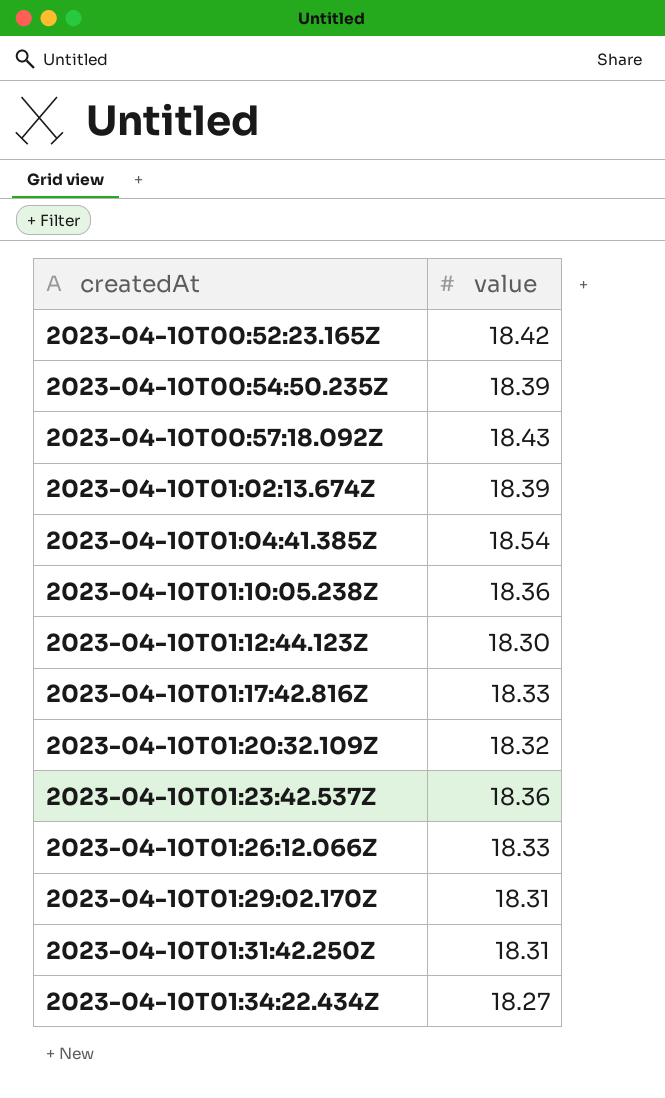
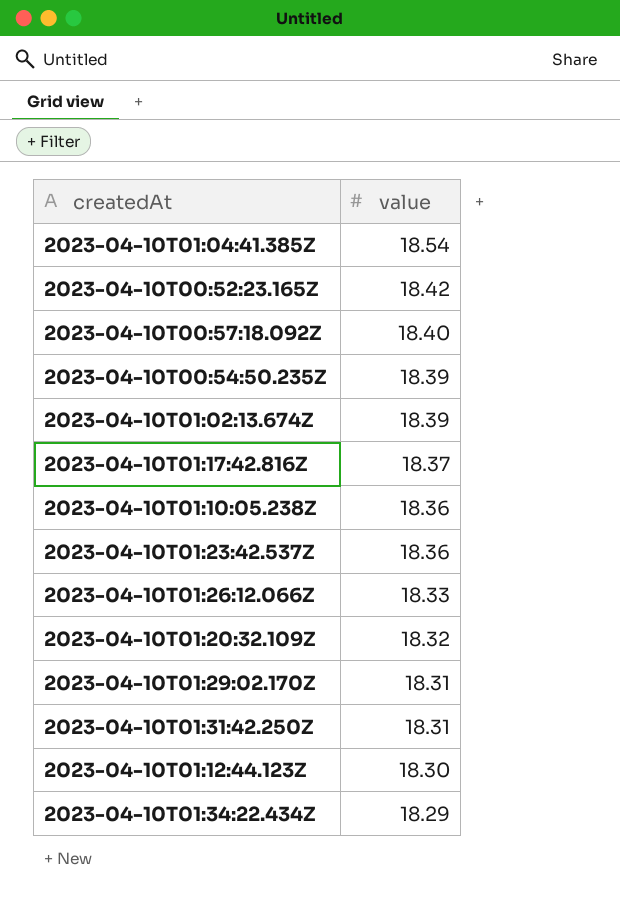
row order: createdAt ascending -> value descending
2023-04-10T00:57:18.092Z | value: 18.43 -> 18.40
2023-04-10T01:17:42.816Z | value: 18.33 -> 18.37
2023-04-10T01:34:22.434Z | value: 18.27 -> 18.29

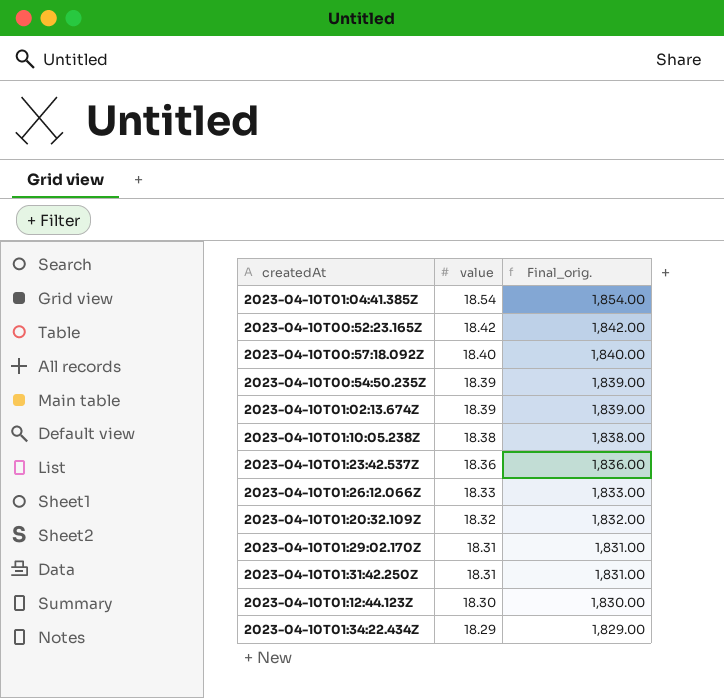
column Final_orig. | formula: none -> [value] * 100
row 2023-04-10T01:17:42.816Z: 18.37 -> none
2023-04-10T01:10:05.238Z | value: 18.36 -> 18.38

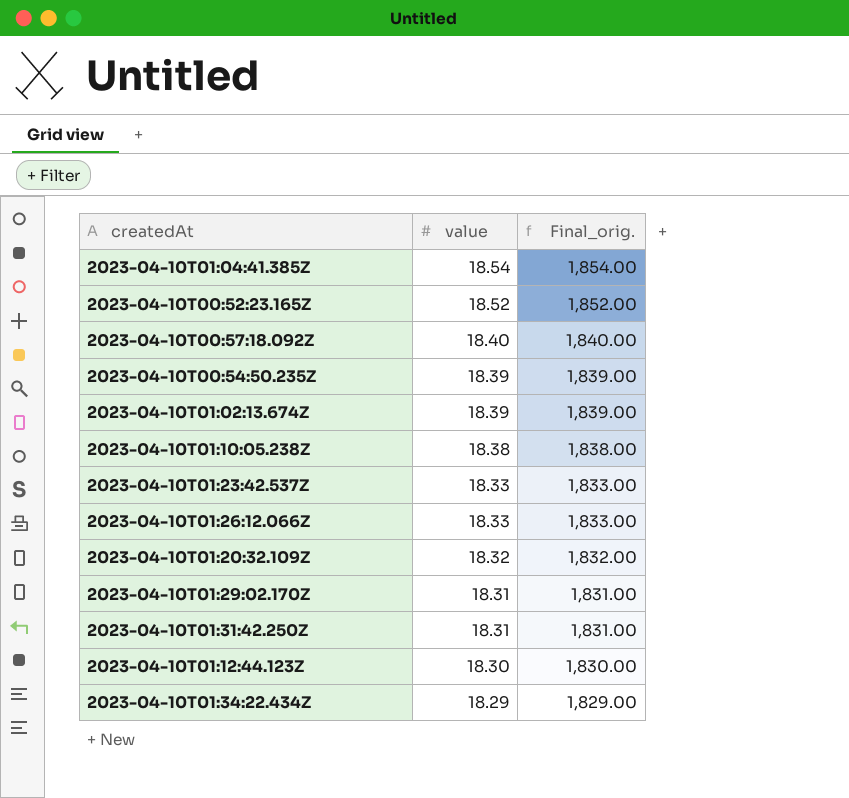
2023-04-10T00:52:23.165Z | value: 18.42 -> 18.52
2023-04-10T00:52:23.165Z | Final_orig.: 1,842.00 -> 1,852.00
2023-04-10T01:23:42.537Z | value: 18.36 -> 18.33
2023-04-10T01:23:42.537Z | Final_orig.: 1,836.00 -> 1,833.00

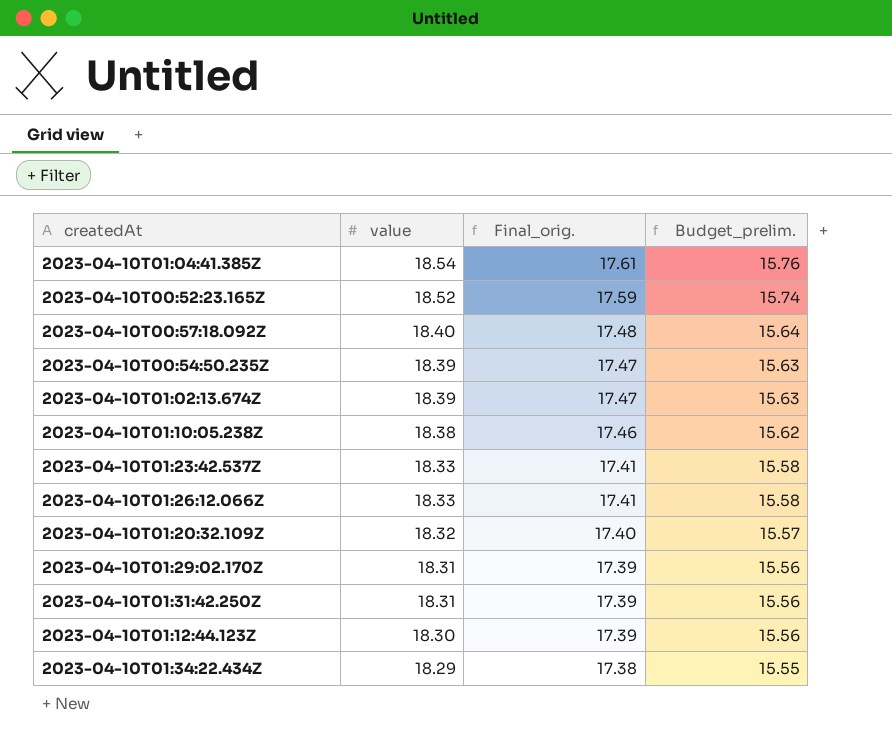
column Final_orig. | formula: [value] * 100 -> [value] * 0.95
column Budget_prelim. | formula: none -> [value] * 0.85

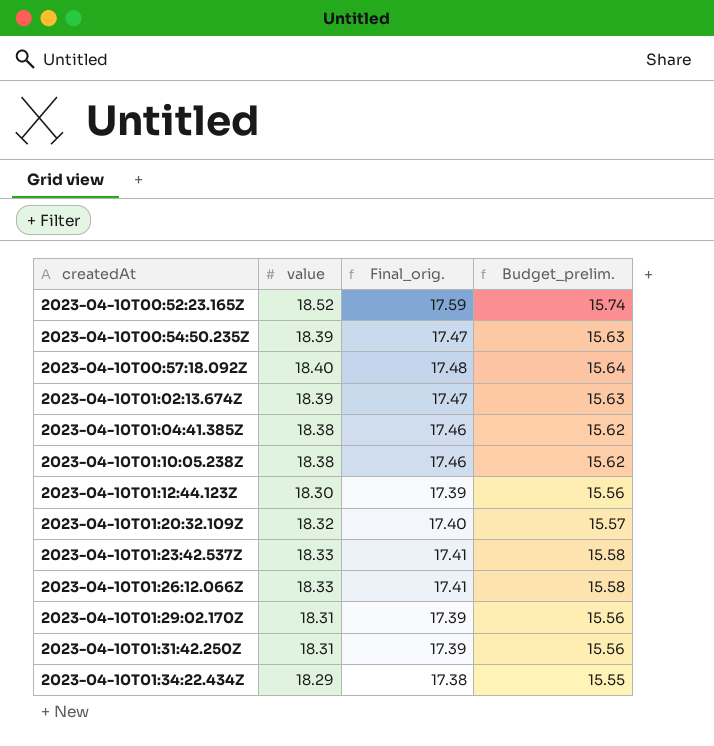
row order: value descending -> createdAt ascending
2023-04-10T01:04:41.385Z | value: 18.54 -> 18.38
2023-04-10T01:04:41.385Z | Final_orig.: 17.61 -> 17.46
2023-04-10T01:04:41.385Z | Budget_prelim.: 15.76 -> 15.62

